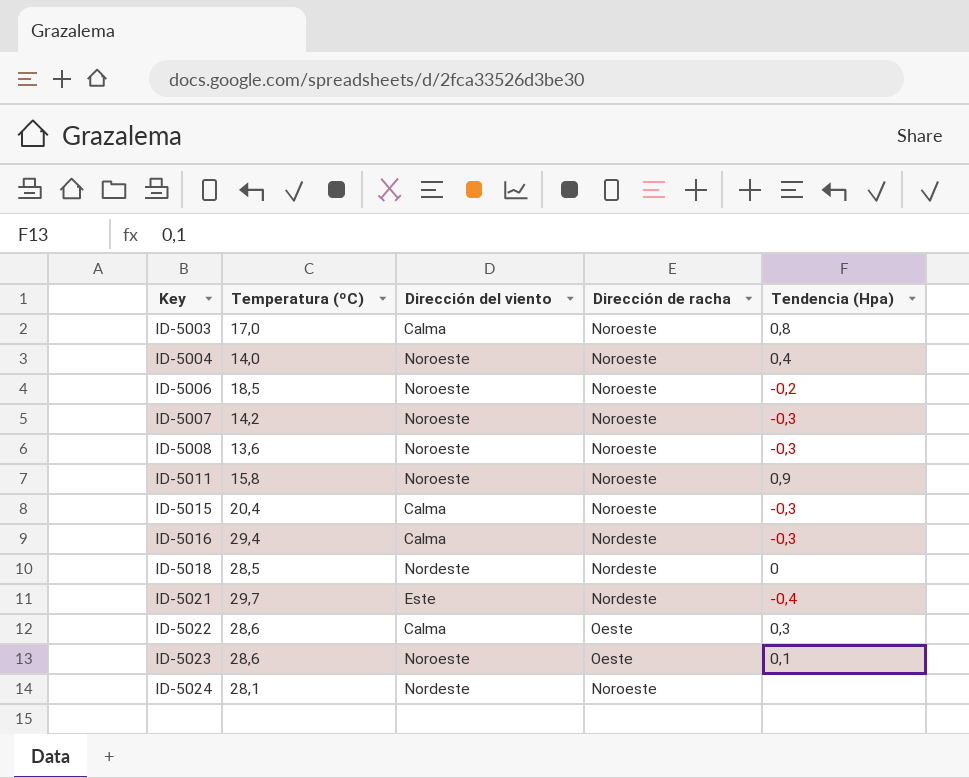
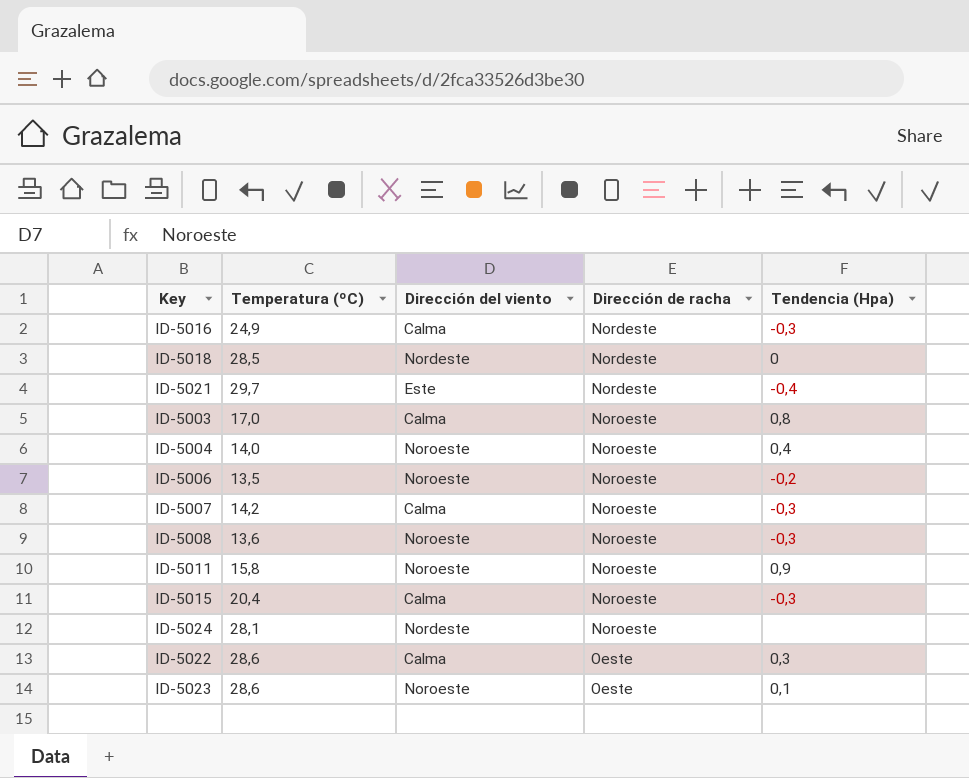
row order: Key ascending -> Dirección de racha ascending
ID-5016 | Temperatura (ºC): 29,4 -> 24,9
ID-5006 | Temperatura (ºC): 18,5 -> 13,5
ID-5007 | Dirección del viento: Noroeste -> Calma

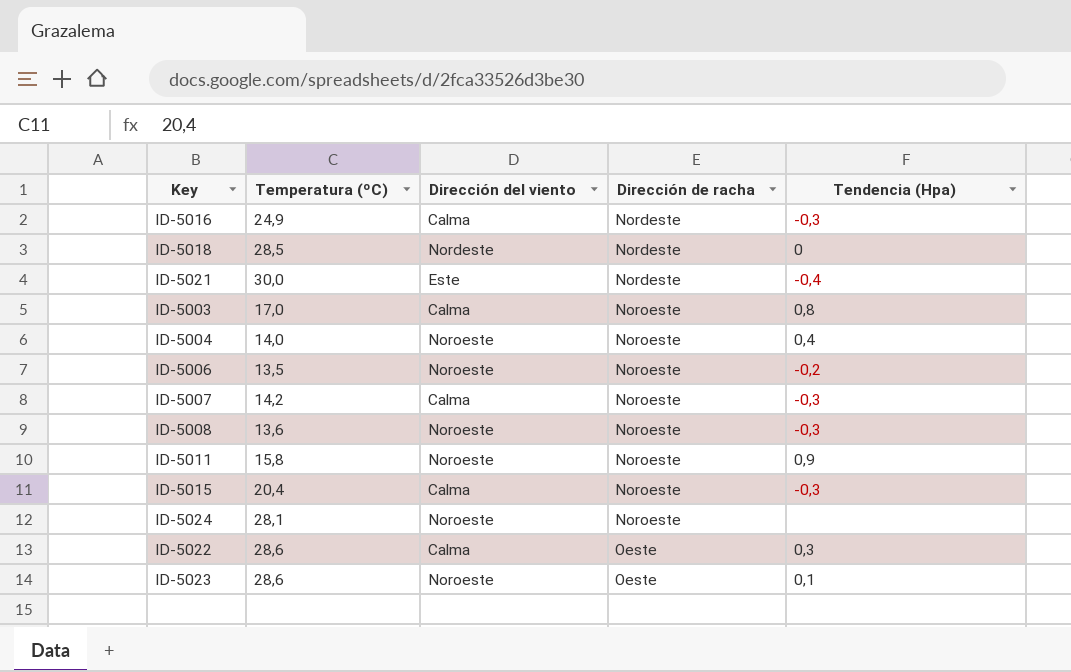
ID-5021 | Temperatura (ºC): 29,7 -> 30,0
ID-5024 | Dirección del viento: Nordeste -> Noroeste

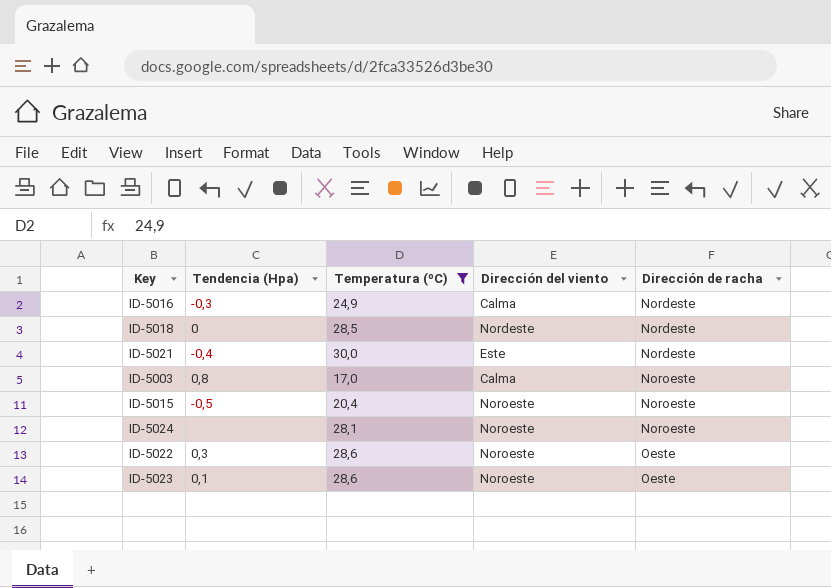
filter: none -> Temperatura (ºC) >= 17,0
column Tendencia (Hpa) | position: 5 -> 2
ID-5015 | Tendencia (Hpa): -0,3 -> -0,5
ID-5015 | Dirección del viento: Calma -> Noroeste
ID-5022 | Dirección del viento: Calma -> Noroeste

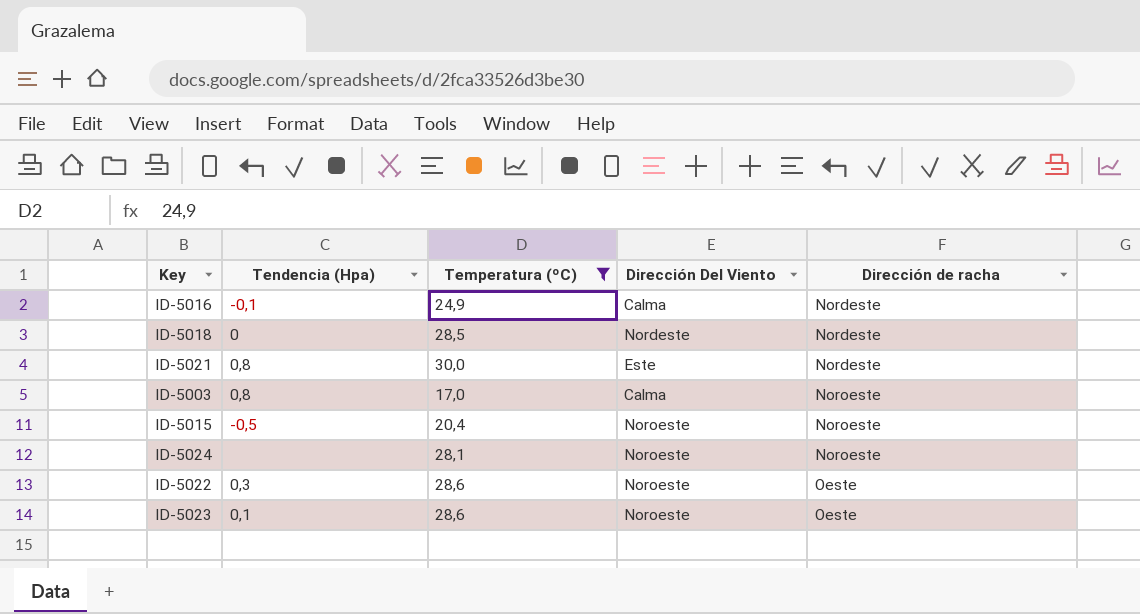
column name: Dirección del viento -> Dirección Del Viento
ID-5016 | Tendencia (Hpa): -0,3 -> -0,1
ID-5021 | Tendencia (Hpa): -0,4 -> 0,8

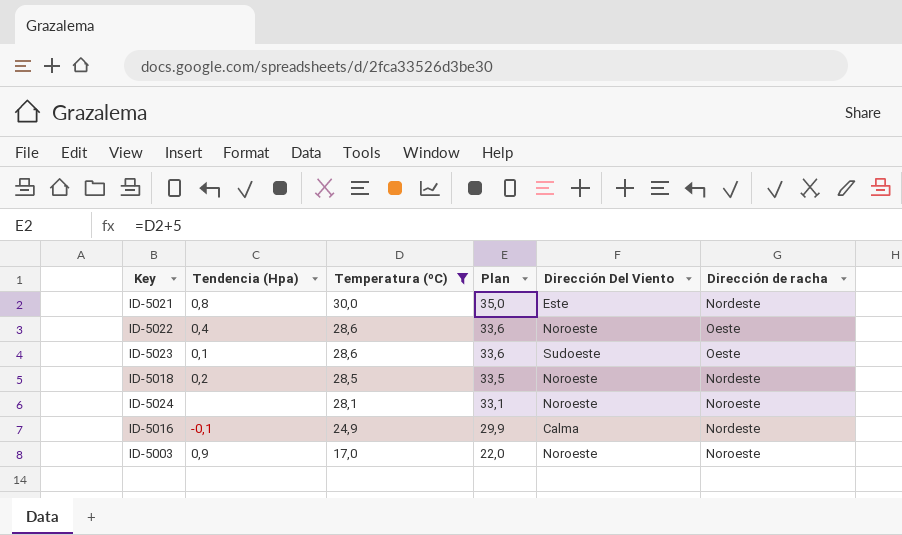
row order: Dirección de racha ascending -> Temperatura (ºC) descending
column Plan | formula: none -> [Temperatura (ºC)] + 5
row ID-5015: -0,5 | 20,4 | Noroeste | Noroeste -> none
ID-5022 | Tendencia (Hpa): 0,3 -> 0,4
ID-5023 | Dirección Del Viento: Noroeste -> Sudoeste
ID-5018 | Tendencia (Hpa): 0 -> 0,2
ID-5018 | Dirección Del Viento: Nordeste -> Noroeste
ID-5003 | Tendencia (Hpa): 0,8 -> 0,9
ID-5003 | Dirección Del Viento: Calma -> Noroeste

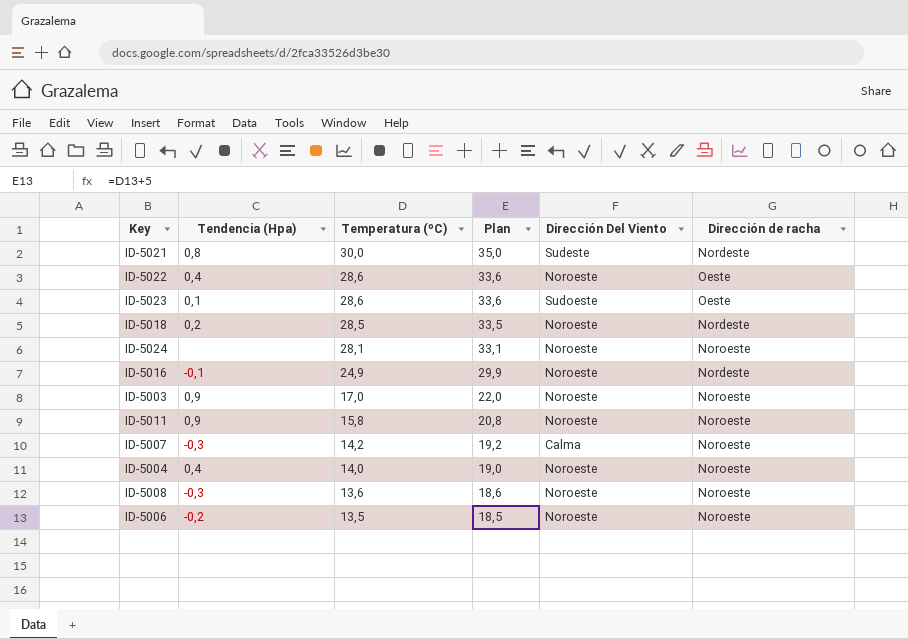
filter: Temperatura (ºC) >= 17,0 -> none
ID-5021 | Dirección Del Viento: Este -> Sudeste
ID-5016 | Dirección Del Viento: Calma -> Noroeste

